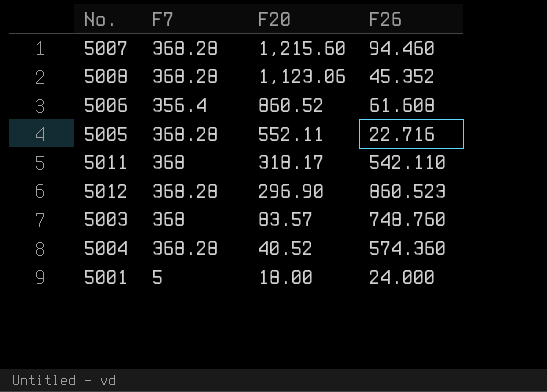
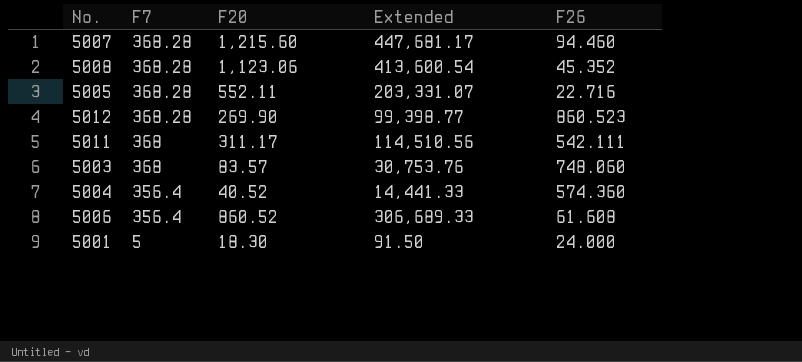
row order: F20 descending -> F7 descending
column Extended | formula: none -> [F7] * [F20]
5012 | F20: 296.90 -> 269.90
5011 | F20: 318.17 -> 311.17
5011 | F26: 542.110 -> 542.111
5003 | F26: 748.760 -> 748.060
5004 | F7: 368.28 -> 356.4
5001 | F20: 18.00 -> 18.30

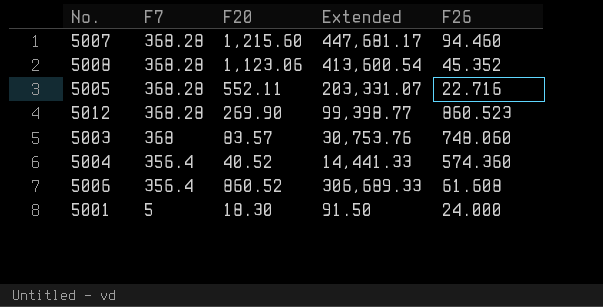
row 5011: 368 | 311.17 | 114,510.56 | 542.111 -> none

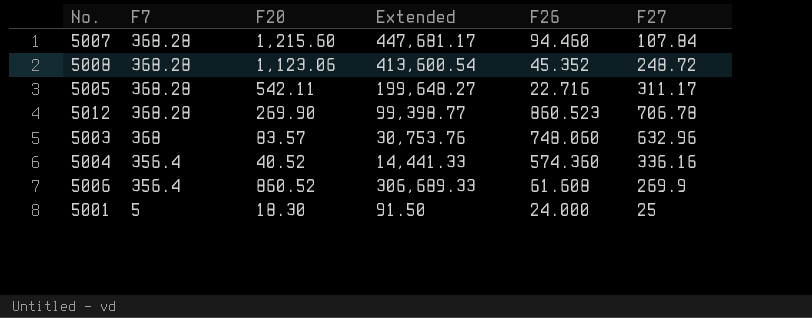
column F27 | position: none -> 6
5005 | F20: 552.11 -> 542.11
5005 | Extended: 203,331.07 -> 199,648.27

